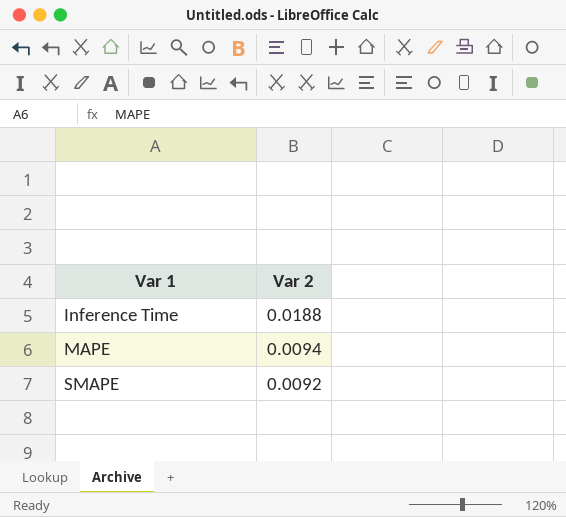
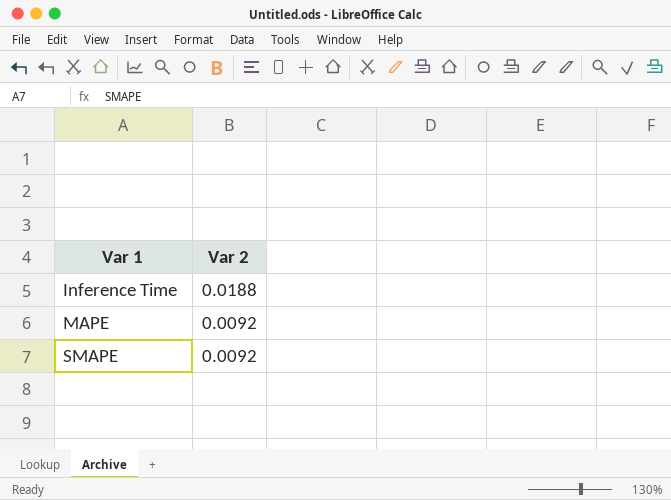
MAPE | Var 2: 0.0094 -> 0.0092

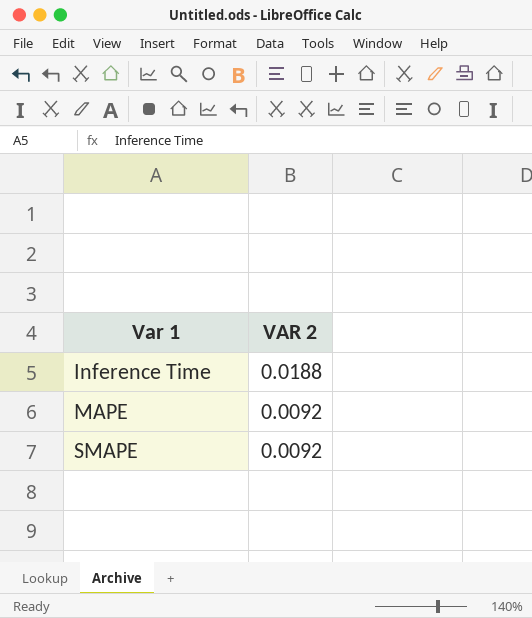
column name: Var 2 -> VAR 2

